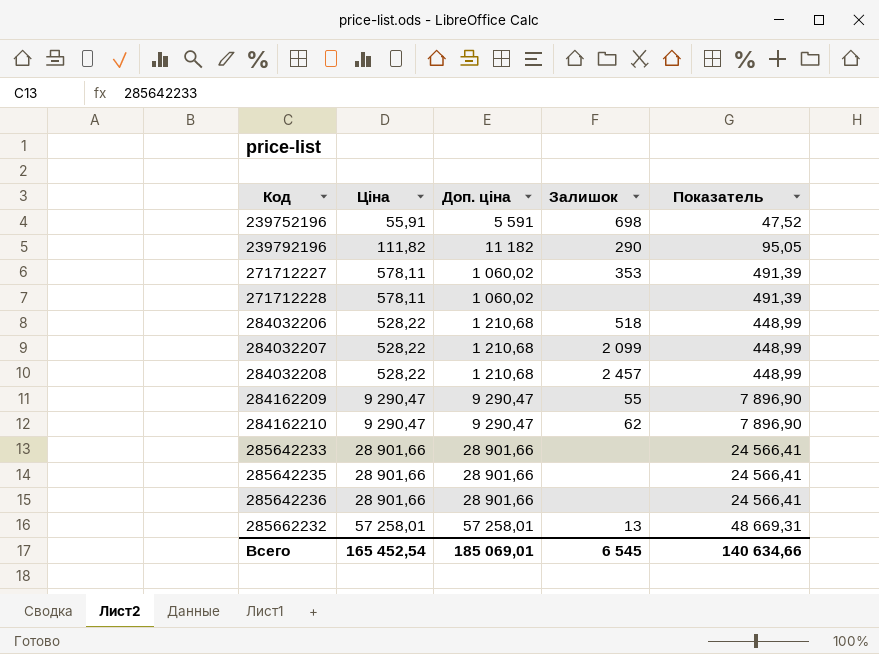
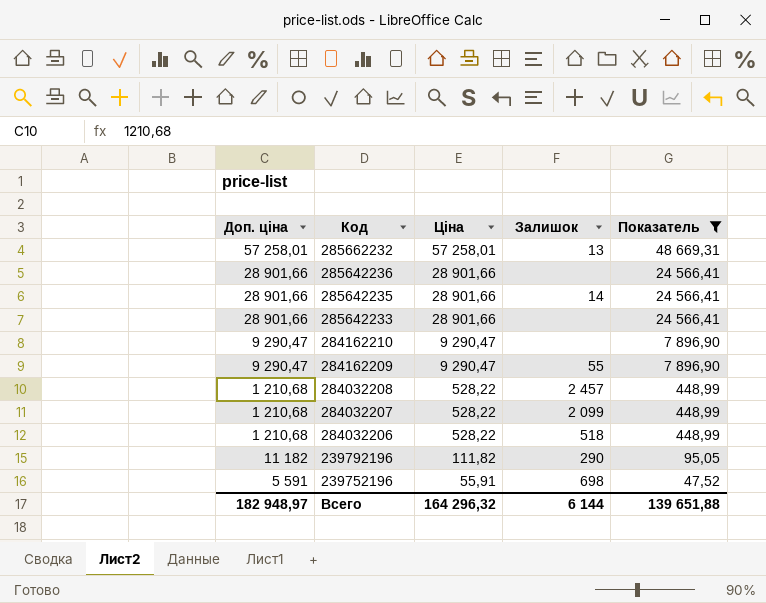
filter: none -> Показатель != 491,39
row order: Код ascending -> Код descending
column Доп. ціна | position: 3 -> 1
285642235 | Залишок: none -> 14
284162210 | Залишок: 62 -> none
Всего | Доп. ціна: 185 069,01 -> 182 948,97
Всего | Ціна: 165 452,54 -> 164 296,32
Всего | Залишок: 6 545 -> 6 144
Всего | Показатель: 140 634,66 -> 139 651,88

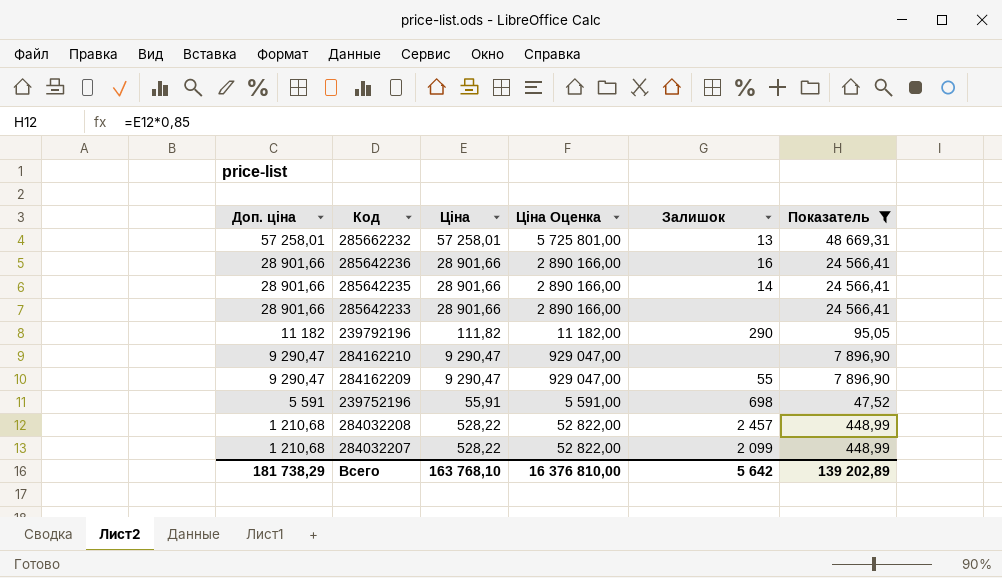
row order: Код descending -> Доп. ціна descending
column Ціна Оценка | formula: none -> [Ціна] * 100
row 284032206: 1 210,68 | 528,22 | 518 | 448,99 -> none
285642236 | Залишок: none -> 16
Всего | Доп. ціна: 182 948,97 -> 181 738,29
Всего | Ціна: 164 296,32 -> 163 768,10
Всего | Залишок: 6 144 -> 5 642
Всего | Показатель: 139 651,88 -> 139 202,89

